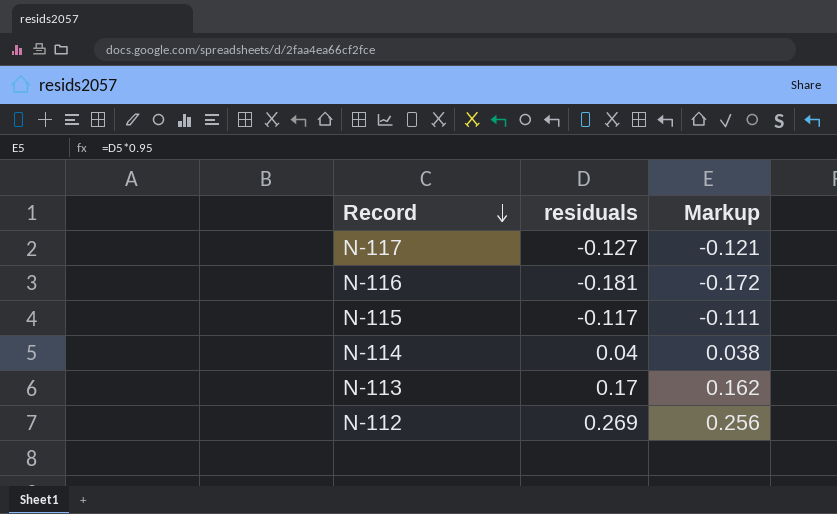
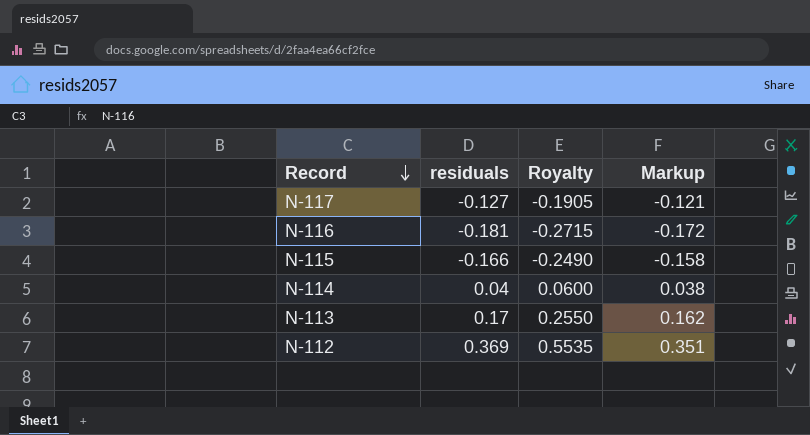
column Royalty | formula: none -> [residuals] * 1.5
N-115 | residuals: -0.117 -> -0.166
N-115 | Markup: -0.111 -> -0.158
N-112 | residuals: 0.269 -> 0.369
N-112 | Markup: 0.256 -> 0.351

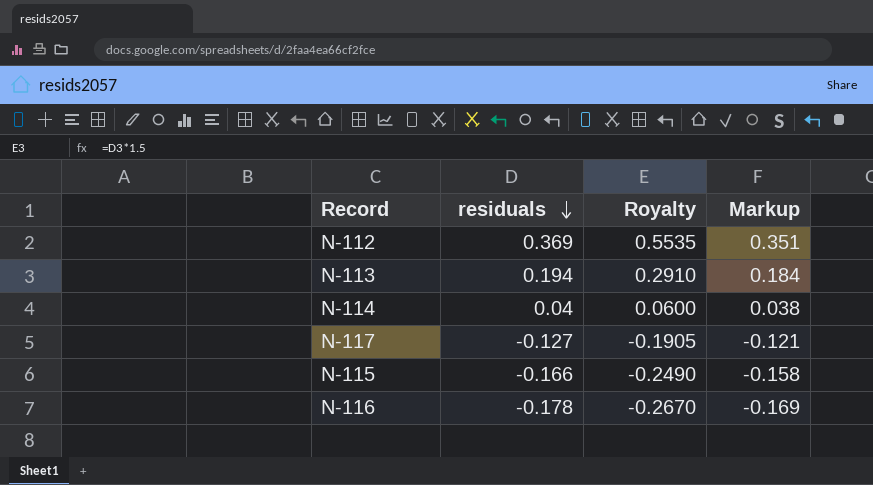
row order: Record descending -> residuals descending
N-113 | residuals: 0.17 -> 0.194
N-113 | Royalty: 0.2550 -> 0.2910
N-113 | Markup: 0.162 -> 0.184
N-116 | residuals: -0.181 -> -0.178
N-116 | Royalty: -0.2715 -> -0.2670
N-116 | Markup: -0.172 -> -0.169

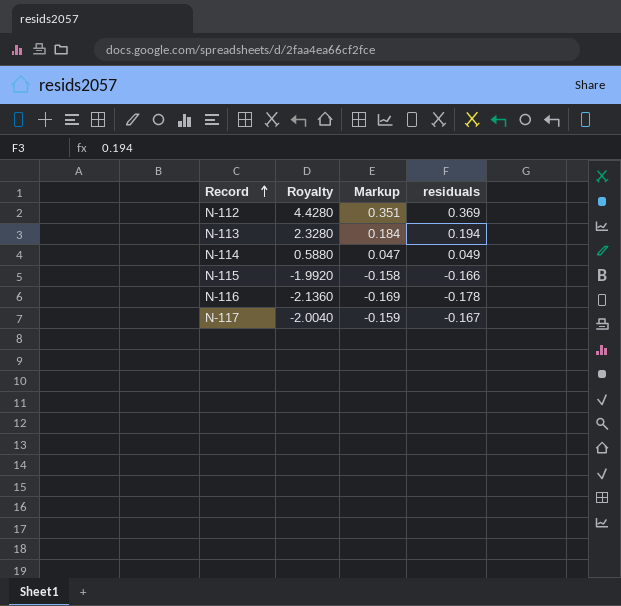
row order: residuals descending -> Record ascending
column Royalty | formula: [residuals] * 1.5 -> [residuals] * 12
column residuals | position: 2 -> 4
N-114 | Markup: 0.038 -> 0.047
N-114 | residuals: 0.04 -> 0.049
N-117 | Markup: -0.121 -> -0.159
N-117 | residuals: -0.127 -> -0.167

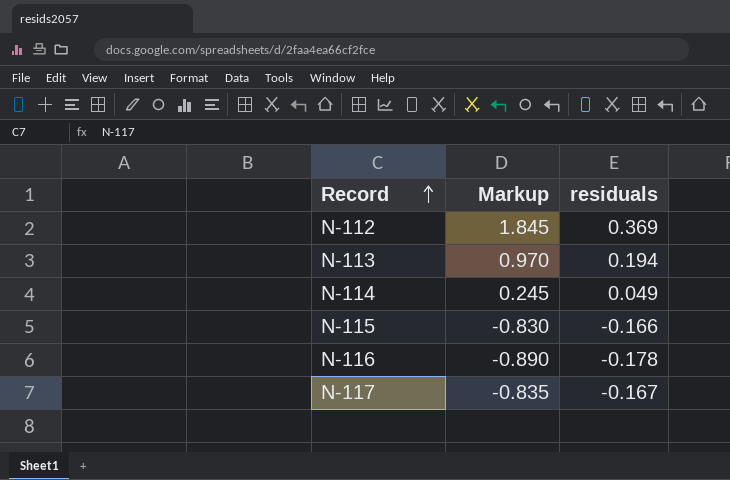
column Royalty | formula: [residuals] * 12 -> none
column Markup | formula: [residuals] * 0.95 -> [residuals] * 5

